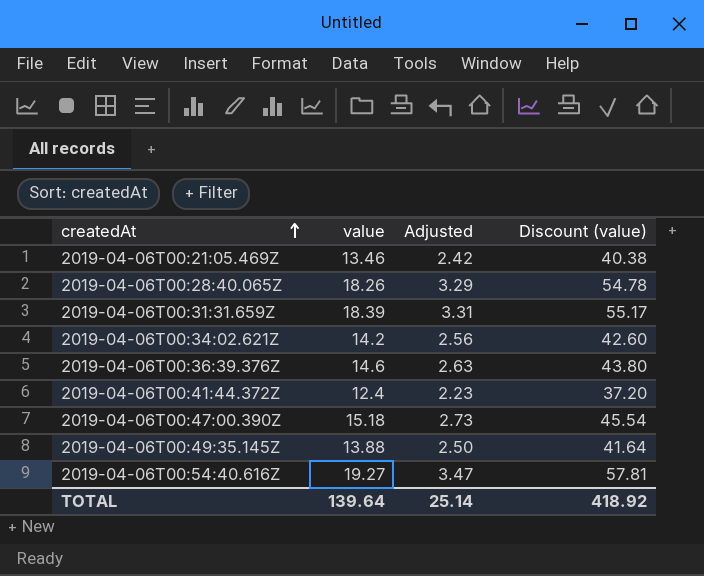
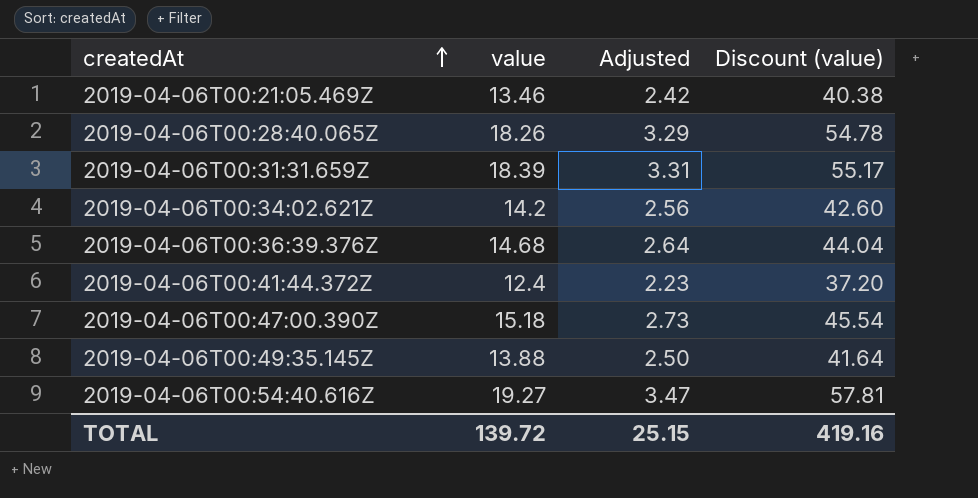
2019-04-06T00:36:39.376Z | value: 14.6 -> 14.68
2019-04-06T00:36:39.376Z | Adjusted: 2.63 -> 2.64
2019-04-06T00:36:39.376Z | Discount (value): 43.80 -> 44.04
TOTAL | value: 139.64 -> 139.72
TOTAL | Adjusted: 25.14 -> 25.15
TOTAL | Discount (value): 418.92 -> 419.16

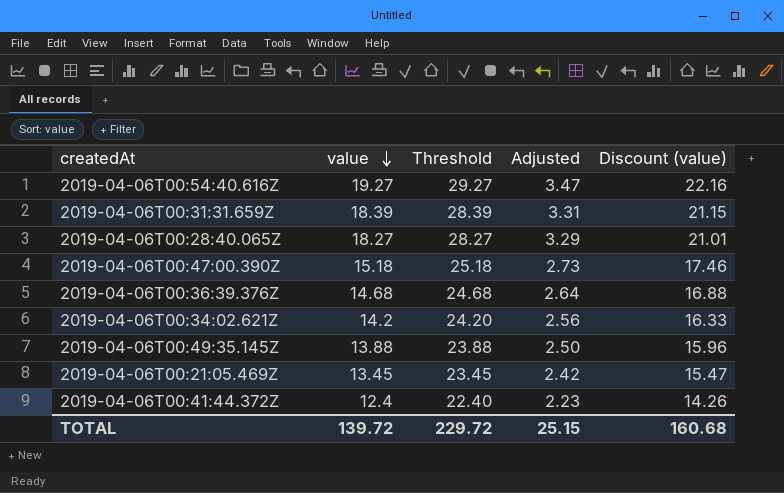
row order: createdAt ascending -> value descending
column Threshold | formula: none -> [value] + 10
column Discount (value) | formula: [value] * 3 -> [value] * 1.15
2019-04-06T00:28:40.065Z | value: 18.26 -> 18.27
2019-04-06T00:21:05.469Z | value: 13.46 -> 13.45
TOTAL | Discount (value): 419.16 -> 160.68

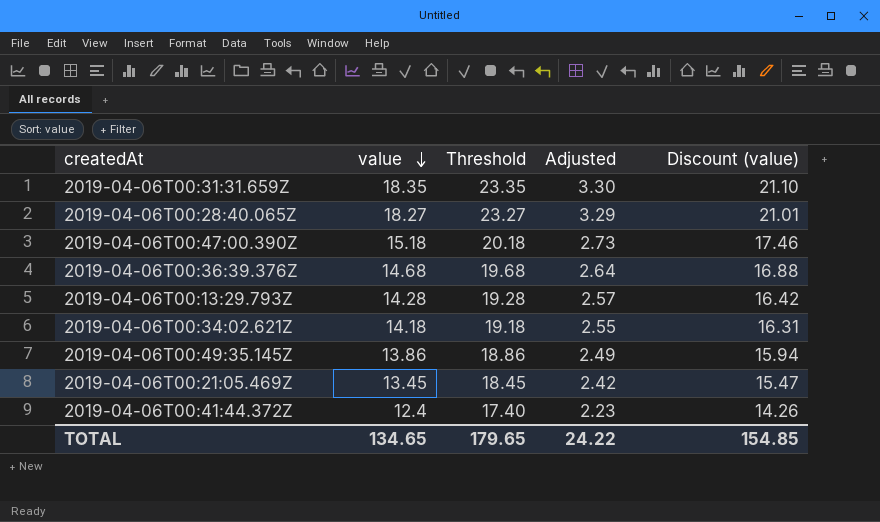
column Threshold | formula: [value] + 10 -> [value] + 5
row 2019-04-06T00:54:40.616Z: 19.27 | 29.27 | 3.47 | 22.16 -> none
2019-04-06T00:31:31.659Z | value: 18.39 -> 18.35
2019-04-06T00:31:31.659Z | Adjusted: 3.31 -> 3.30
2019-04-06T00:31:31.659Z | Discount (value): 21.15 -> 21.10
row 2019-04-06T00:13:29.793Z: none -> 14.28 | 19.28 | 2.57 | 16.42
2019-04-06T00:34:02.621Z | value: 14.2 -> 14.18
2019-04-06T00:34:02.621Z | Adjusted: 2.56 -> 2.55
2019-04-06T00:34:02.621Z | Discount (value): 16.33 -> 16.31
2019-04-06T00:49:35.145Z | value: 13.88 -> 13.86
2019-04-06T00:49:35.145Z | Adjusted: 2.50 -> 2.49
2019-04-06T00:49:35.145Z | Discount (value): 15.96 -> 15.94
TOTAL | value: 139.72 -> 134.65
TOTAL | Threshold: 229.72 -> 179.65
TOTAL | Adjusted: 25.15 -> 24.22
TOTAL | Discount (value): 160.68 -> 154.85

